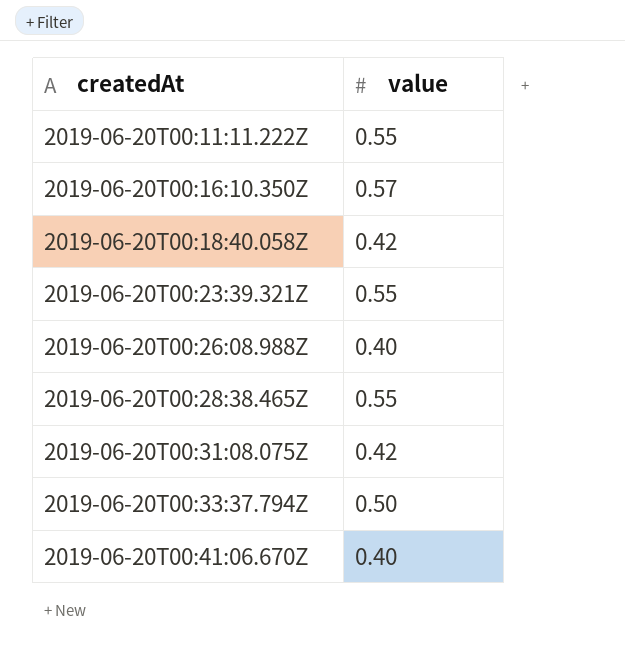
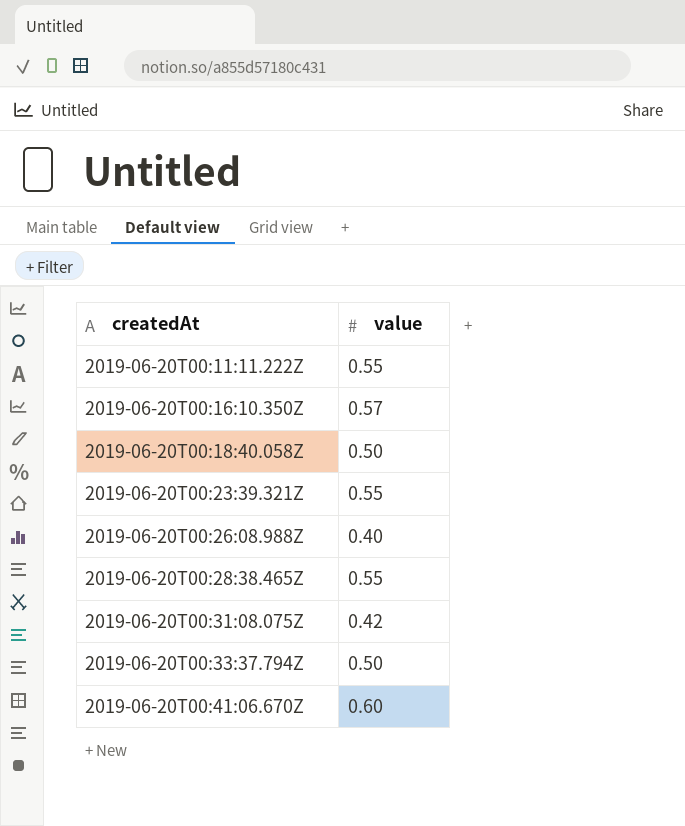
2019-06-20T00:18:40.058Z | value: 0.42 -> 0.50
2019-06-20T00:41:06.670Z | value: 0.40 -> 0.60

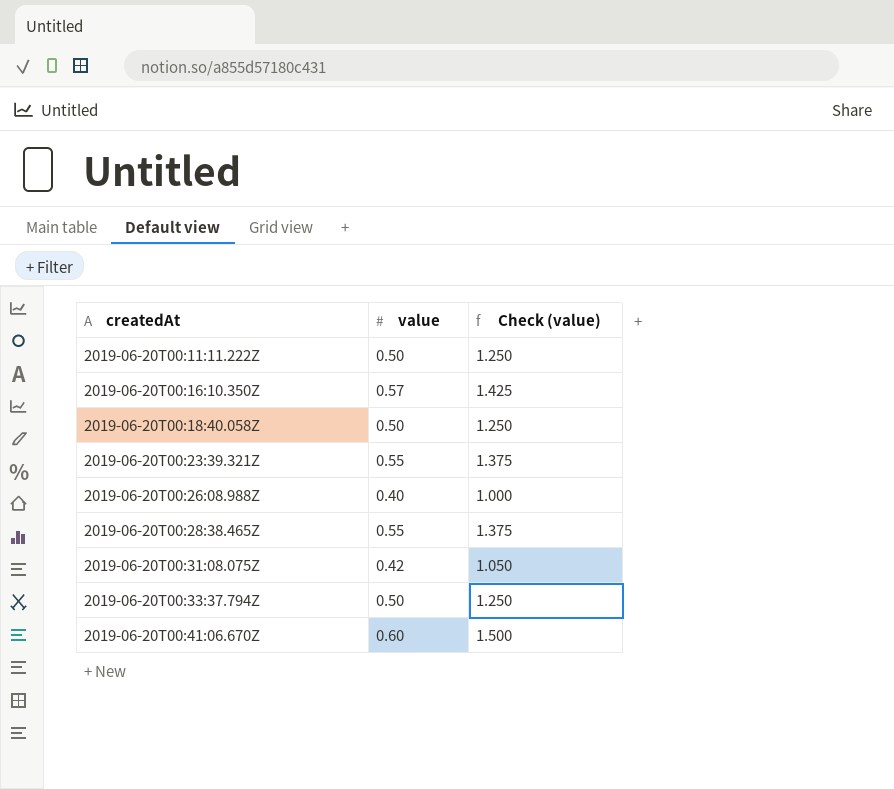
column Check (value) | formula: none -> [value] * 2.5
2019-06-20T00:11:11.222Z | value: 0.55 -> 0.50

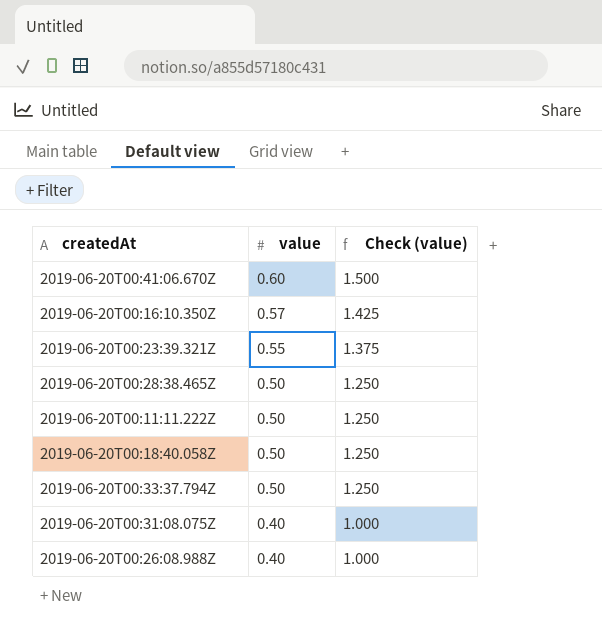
row order: createdAt ascending -> value descending
2019-06-20T00:28:38.465Z | value: 0.55 -> 0.50
2019-06-20T00:28:38.465Z | Check (value): 1.375 -> 1.250
2019-06-20T00:31:08.075Z | value: 0.42 -> 0.40
2019-06-20T00:31:08.075Z | Check (value): 1.050 -> 1.000

